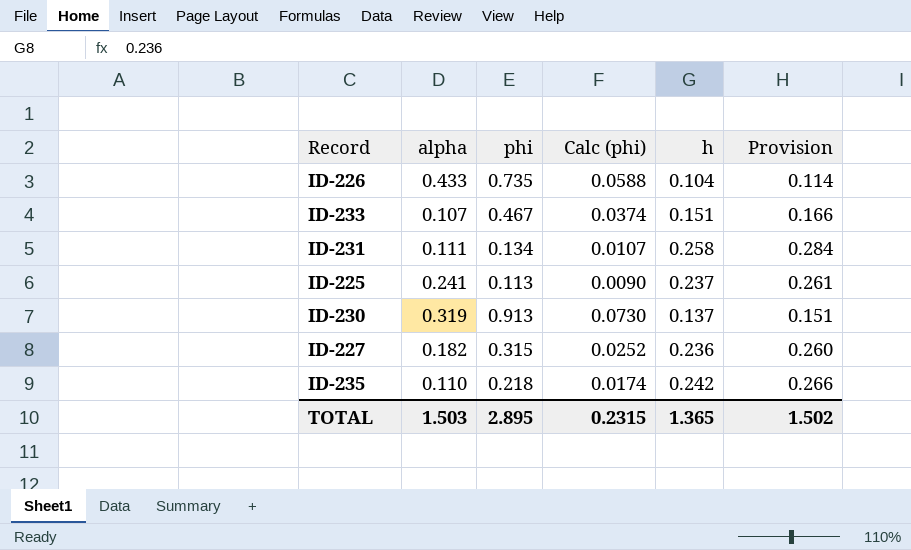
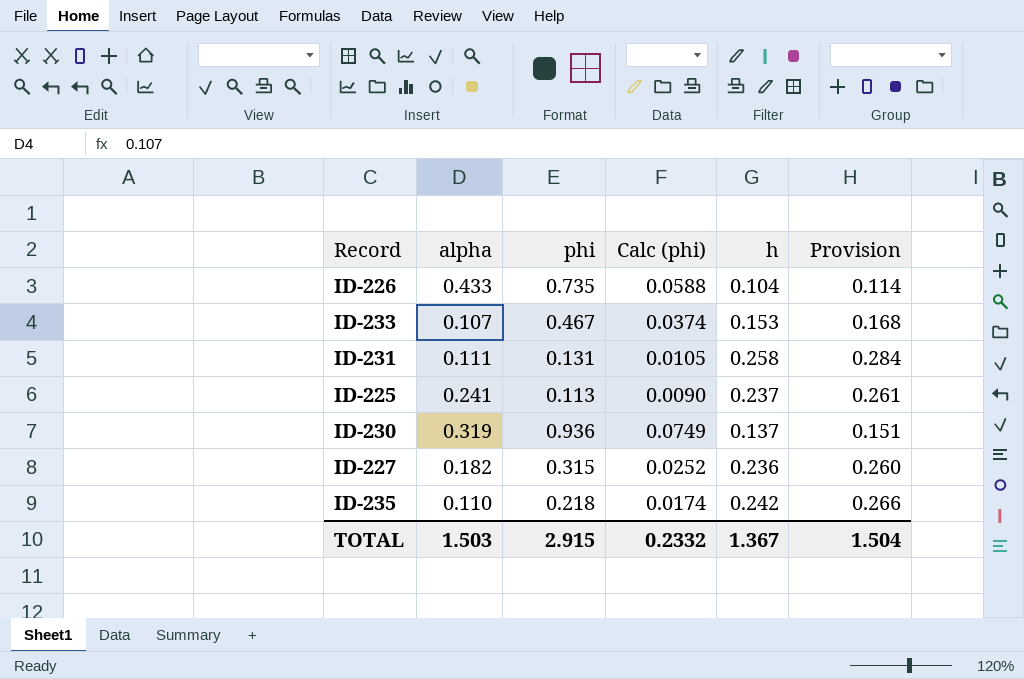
ID-233 | h: 0.151 -> 0.153
ID-233 | Provision: 0.166 -> 0.168
ID-231 | phi: 0.134 -> 0.131
ID-231 | Calc (phi): 0.0107 -> 0.0105
ID-230 | phi: 0.913 -> 0.936
ID-230 | Calc (phi): 0.0730 -> 0.0749
TOTAL | phi: 2.895 -> 2.915
TOTAL | Calc (phi): 0.2315 -> 0.2332
TOTAL | h: 1.365 -> 1.367
TOTAL | Provision: 1.502 -> 1.504

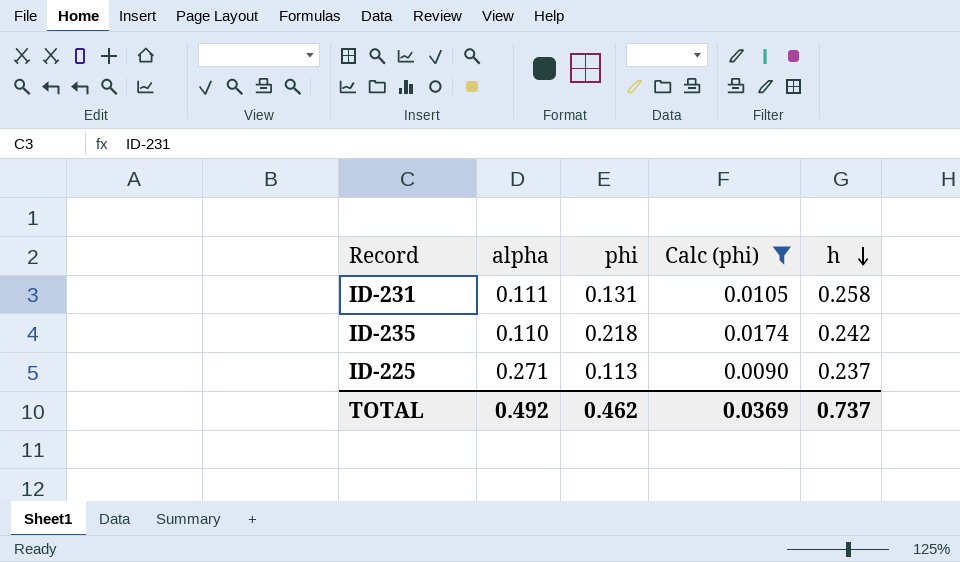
filter: none -> Calc (phi) <= 0.0174
row order: none -> h descending
column Provision | formula: [h] * 1.1 -> none
ID-225 | alpha: 0.241 -> 0.271
TOTAL | alpha: 1.503 -> 0.492
TOTAL | phi: 2.915 -> 0.462
TOTAL | Calc (phi): 0.2332 -> 0.0369
TOTAL | h: 1.367 -> 0.737

